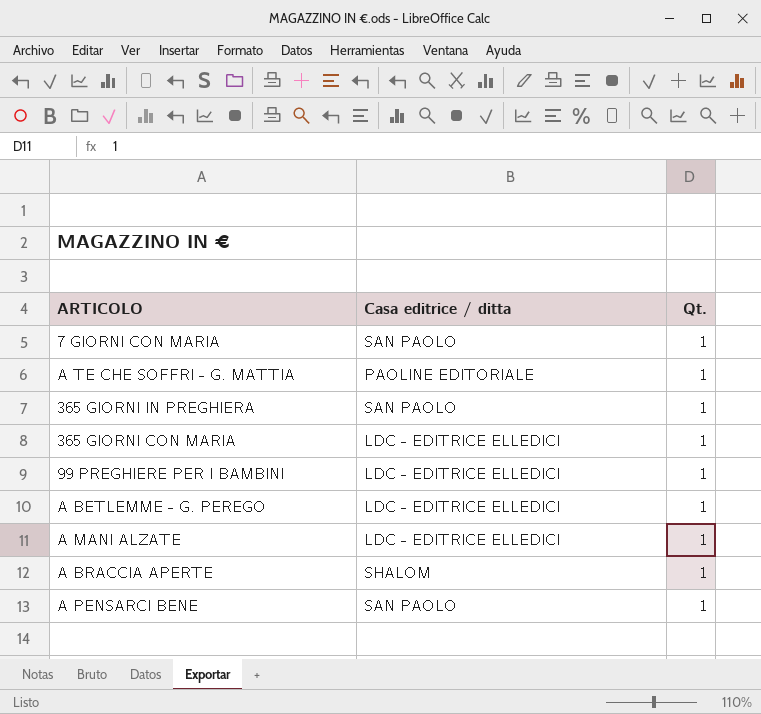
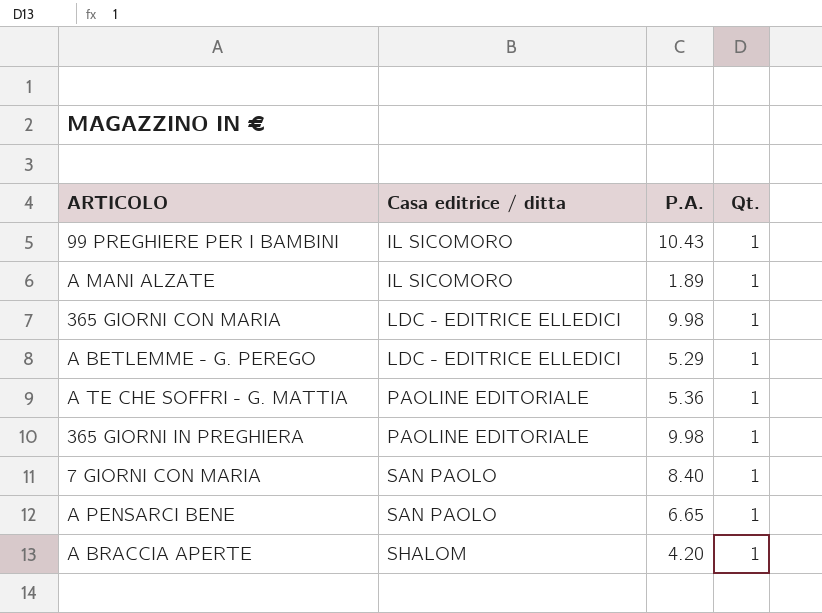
row order: none -> Casa editrice / ditta ascending
column P.A. | position: none -> 3
99 PREGHIERE PER I BAMBINI | Casa editrice / ditta: LDC - EDITRICE ELLEDICI -> IL SICOMORO
A MANI ALZATE | Casa editrice / ditta: LDC - EDITRICE ELLEDICI -> IL SICOMORO
365 GIORNI IN PREGHIERA | Casa editrice / ditta: SAN PAOLO -> PAOLINE EDITORIALE

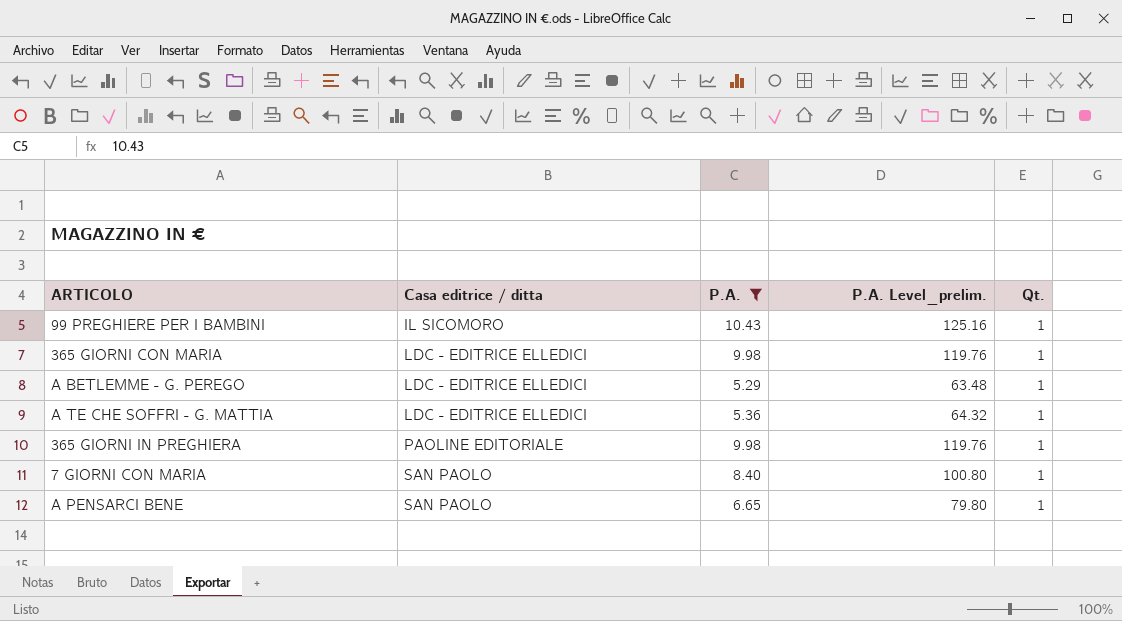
filter: none -> P.A. >= 5.29
column P.A. Level_prelim. | formula: none -> [P.A.] * 12
A TE CHE SOFFRI - G. MATTIA | Casa editrice / ditta: PAOLINE EDITORIALE -> LDC - EDITRICE ELLEDICI

